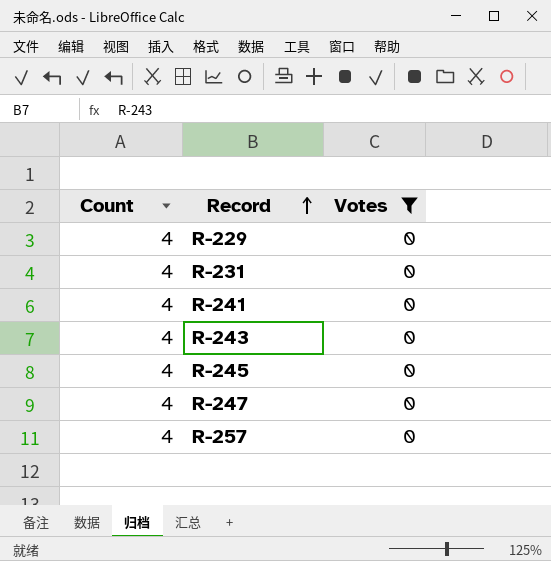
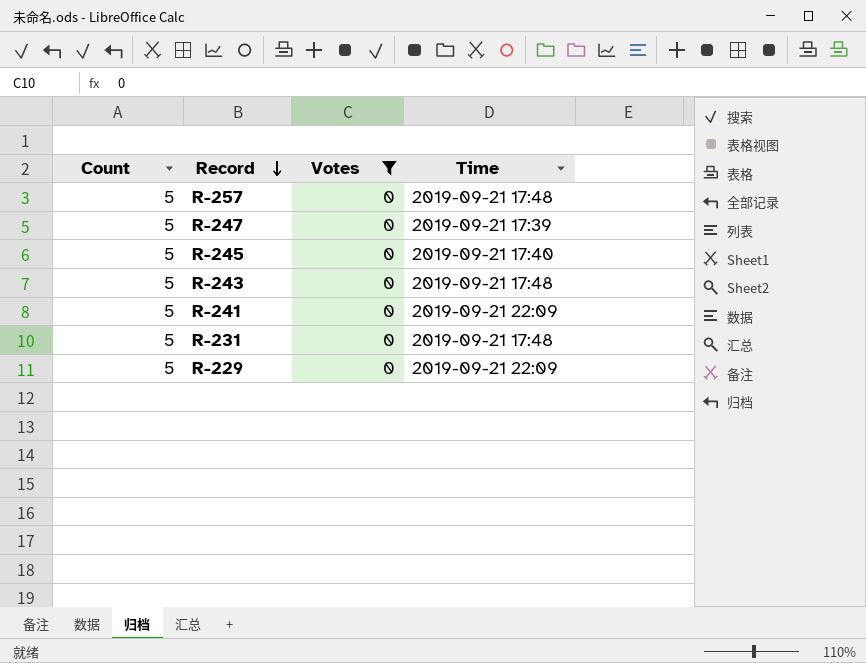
row order: Record ascending -> Record descending
column Time | position: none -> 4
R-257 | Count: 4 -> 5
R-247 | Count: 4 -> 5
R-245 | Count: 4 -> 5
R-243 | Count: 4 -> 5
R-241 | Count: 4 -> 5
R-231 | Count: 4 -> 5
R-229 | Count: 4 -> 5

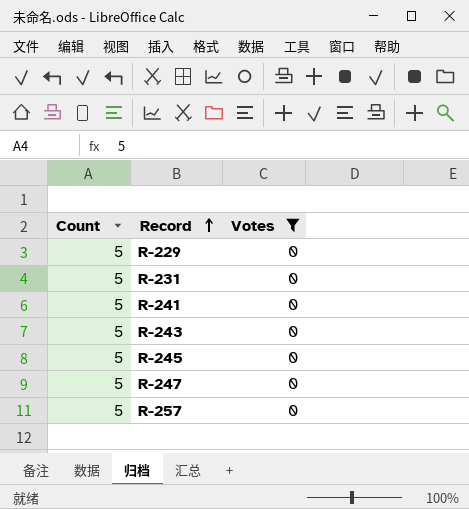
row order: Record descending -> Record ascending
column Time | position: 4 -> none

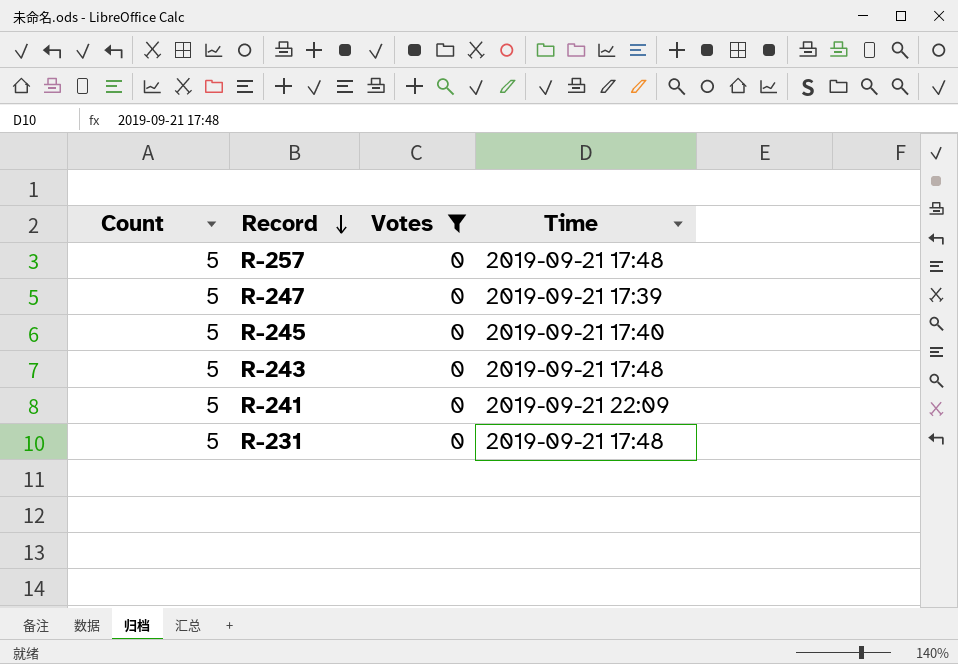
row order: Record ascending -> Record descending
column Time | position: none -> 4
row R-229: 5 | 0 -> none

